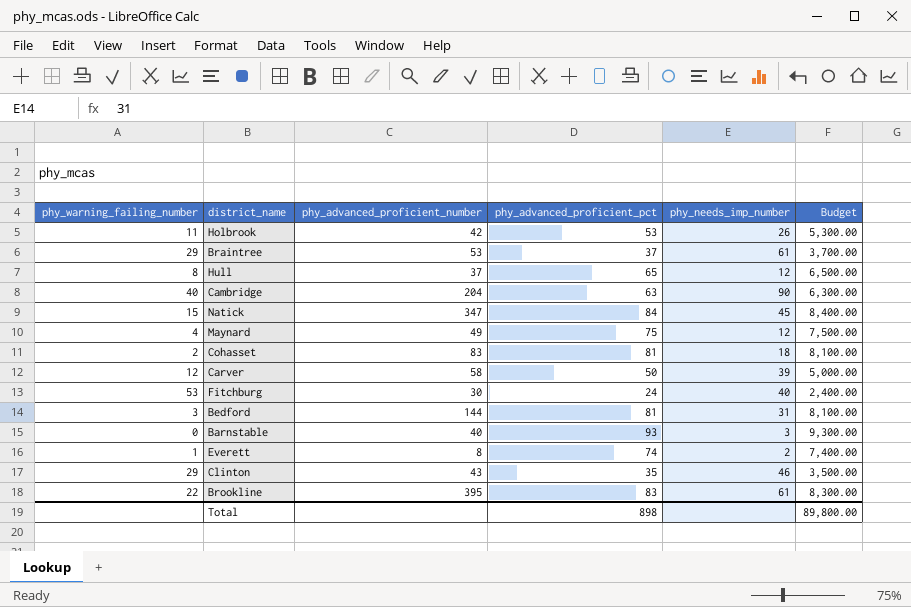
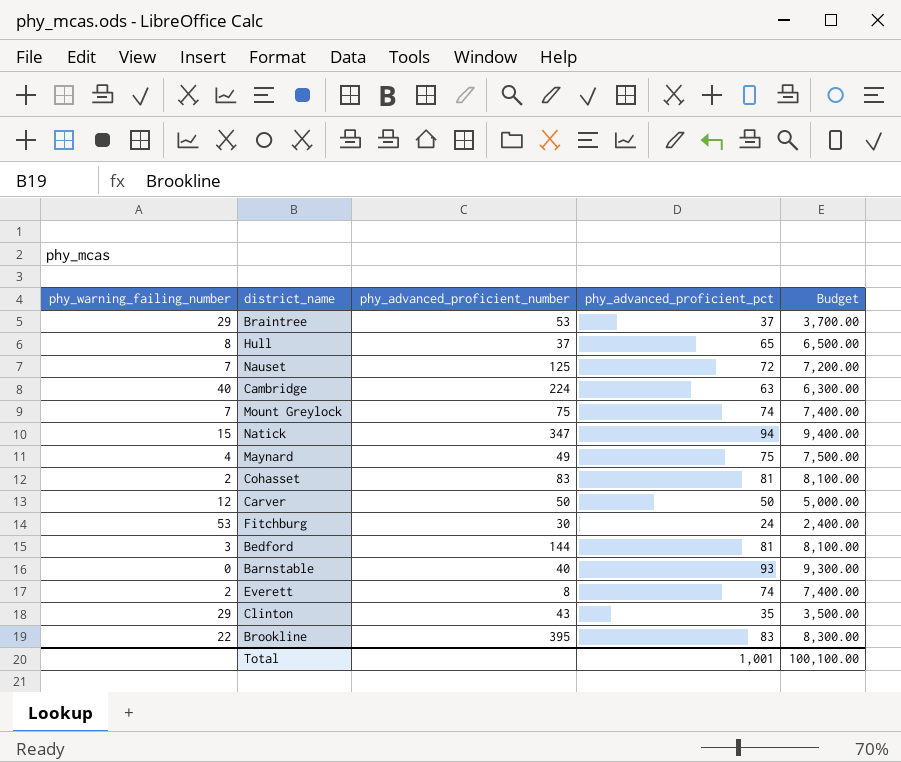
column phy_needs_imp_number | position: 5 -> none
row Holbrook: 11 | 42 | 53 | 26 | 5,300.00 -> none
row Nauset: none -> 7 | 125 | 72 | 7,200.00
Cambridge | phy_advanced_proficient_number: 204 -> 224
row Mount Greylock: none -> 7 | 75 | 74 | 7,400.00
Natick | phy_advanced_proficient_pct: 84 -> 94
Natick | Budget: 8,400.00 -> 9,400.00
Carver | phy_advanced_proficient_number: 58 -> 50
Everett | phy_warning_failing_number: 1 -> 2
Total | phy_advanced_proficient_pct: 898 -> 1,001
Total | Budget: 89,800.00 -> 100,100.00

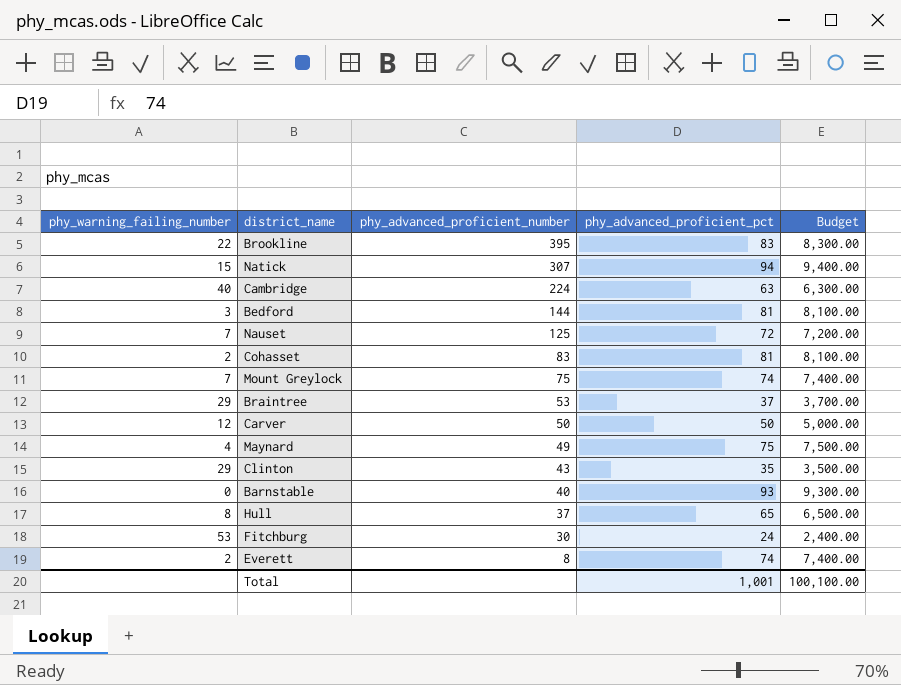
row order: none -> phy_advanced_proficient_number descending
Natick | phy_advanced_proficient_number: 347 -> 307

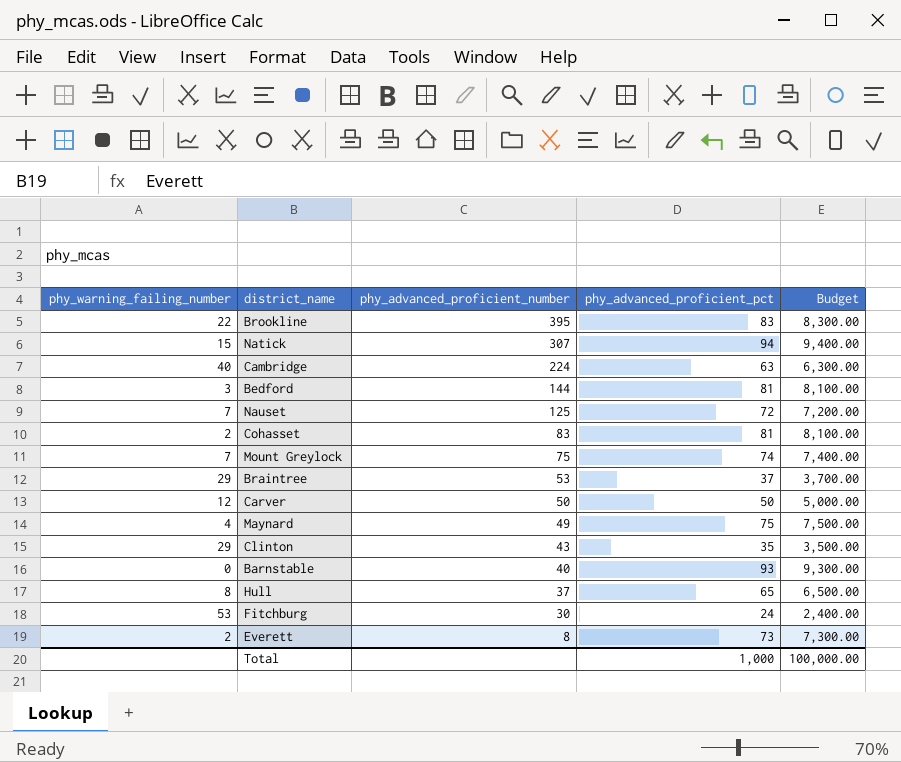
Everett | phy_advanced_proficient_pct: 74 -> 73
Everett | Budget: 7,400.00 -> 7,300.00
Total | phy_advanced_proficient_pct: 1,001 -> 1,000
Total | Budget: 100,100.00 -> 100,000.00

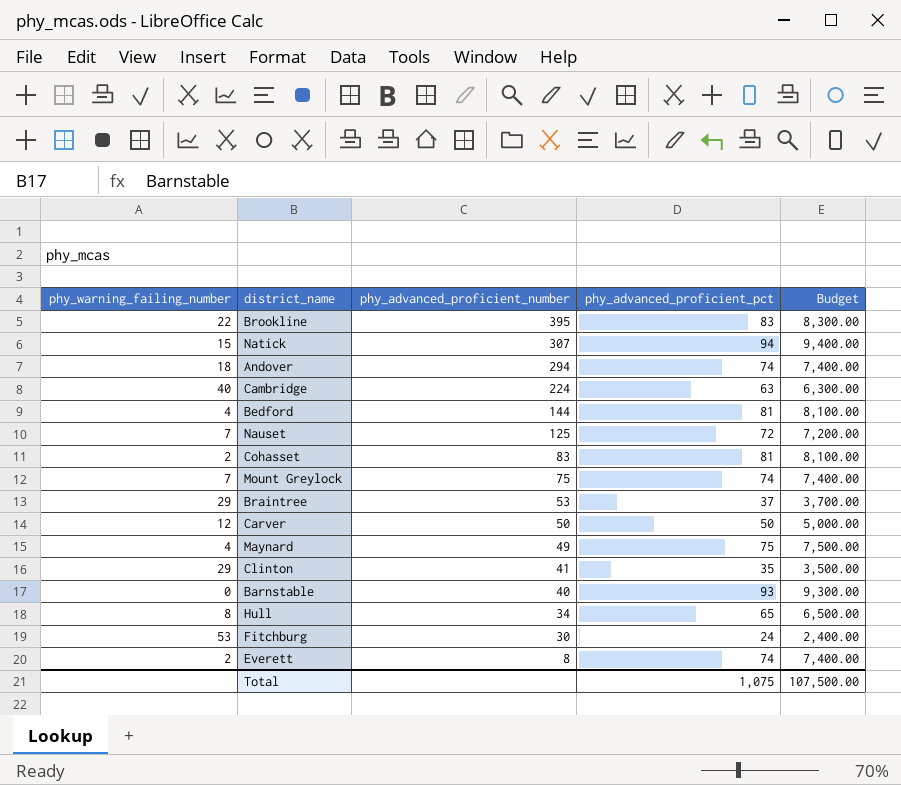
row Andover: none -> 18 | 294 | 74 | 7,400.00
Bedford | phy_warning_failing_number: 3 -> 4
Clinton | phy_advanced_proficient_number: 43 -> 41
Hull | phy_advanced_proficient_number: 37 -> 34
Everett | phy_advanced_proficient_pct: 73 -> 74
Everett | Budget: 7,300.00 -> 7,400.00
Total | phy_advanced_proficient_pct: 1,000 -> 1,075
Total | Budget: 100,000.00 -> 107,500.00

